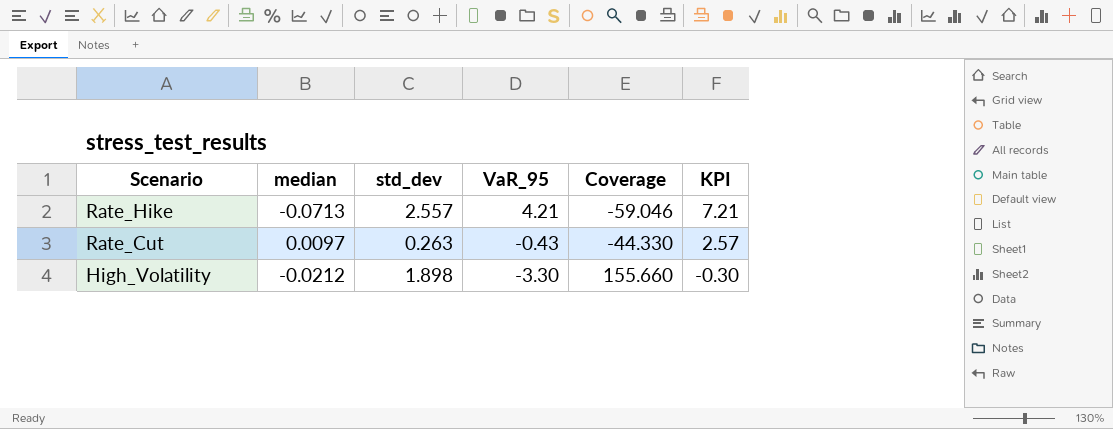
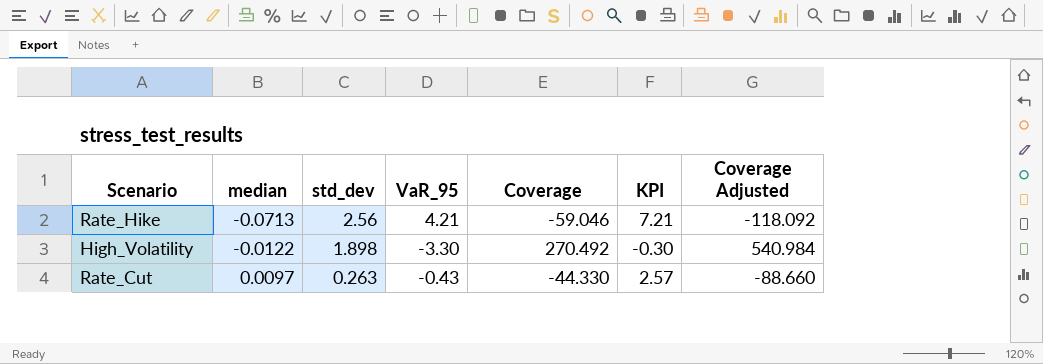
row order: Scenario descending -> median ascending
column Coverage Adjusted | formula: none -> [Coverage] * 2
Rate_Hike | std_dev: 2.557 -> 2.56
High_Volatility | median: -0.0212 -> -0.0122
High_Volatility | Coverage: 155.660 -> 270.492

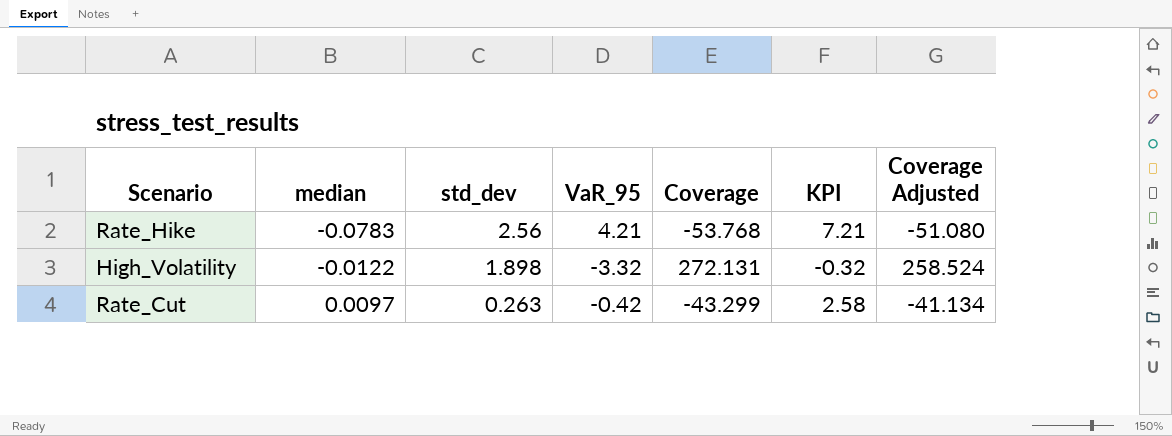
column Coverage Adjusted | formula: [Coverage] * 2 -> [Coverage] * 0.95
Rate_Hike | median: -0.0713 -> -0.0783
Rate_Hike | Coverage: -59.046 -> -53.768
High_Volatility | VaR_95: -3.30 -> -3.32
High_Volatility | Coverage: 270.492 -> 272.131
High_Volatility | KPI: -0.30 -> -0.32
Rate_Cut | VaR_95: -0.43 -> -0.42
Rate_Cut | Coverage: -44.330 -> -43.299
Rate_Cut | KPI: 2.57 -> 2.58

